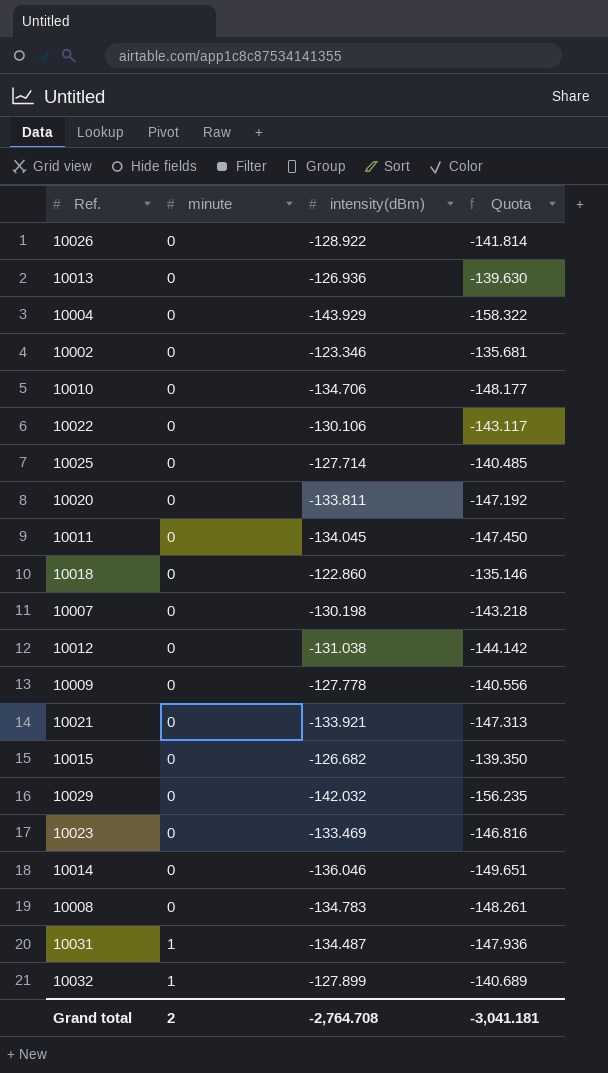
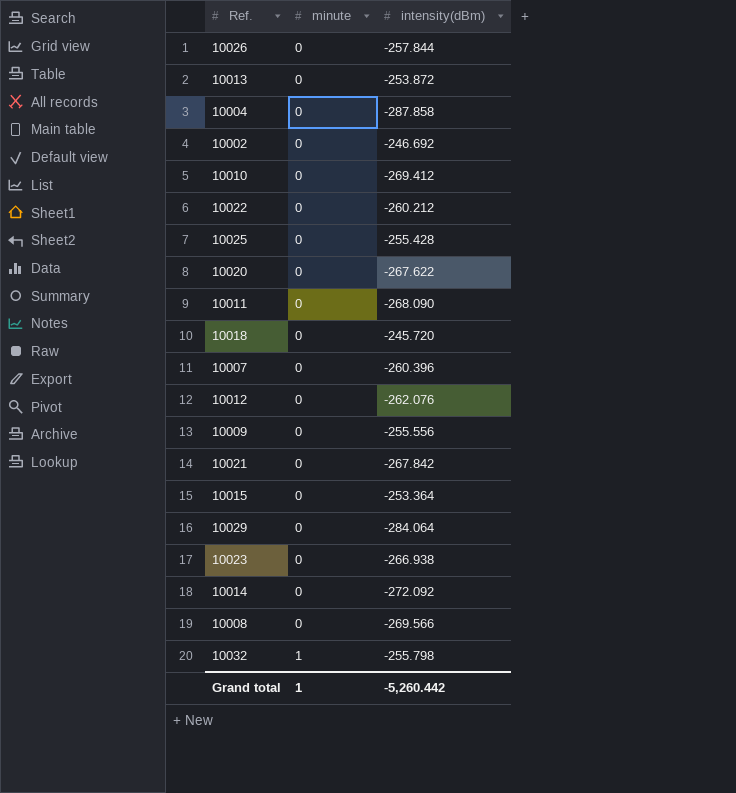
column Quota | formula: [intensity(dBm)] * 1.1 -> none
row 10031: 1 | -134.487 | -147.936 -> none
10026 | intensity(dBm): -128.922 -> -257.844
10013 | intensity(dBm): -126.936 -> -253.872
10004 | intensity(dBm): -143.929 -> -287.858
10002 | intensity(dBm): -123.346 -> -246.692
10010 | intensity(dBm): -134.706 -> -269.412
10022 | intensity(dBm): -130.106 -> -260.212
10025 | intensity(dBm): -127.714 -> -255.428
10020 | intensity(dBm): -133.811 -> -267.622
10011 | intensity(dBm): -134.045 -> -268.090
10018 | intensity(dBm): -122.860 -> -245.720
10007 | intensity(dBm): -130.198 -> -260.396
10012 | intensity(dBm): -131.038 -> -262.076
10009 | intensity(dBm): -127.778 -> -255.556
10021 | intensity(dBm): -133.921 -> -267.842
10015 | intensity(dBm): -126.682 -> -253.364
10029 | intensity(dBm): -142.032 -> -284.064
10023 | intensity(dBm): -133.469 -> -266.938
10014 | intensity(dBm): -136.046 -> -272.092
10008 | intensity(dBm): -134.783 -> -269.566
10032 | intensity(dBm): -127.899 -> -255.798
Grand total | minute: 2 -> 1
Grand total | intensity(dBm): -2,764.708 -> -5,260.442

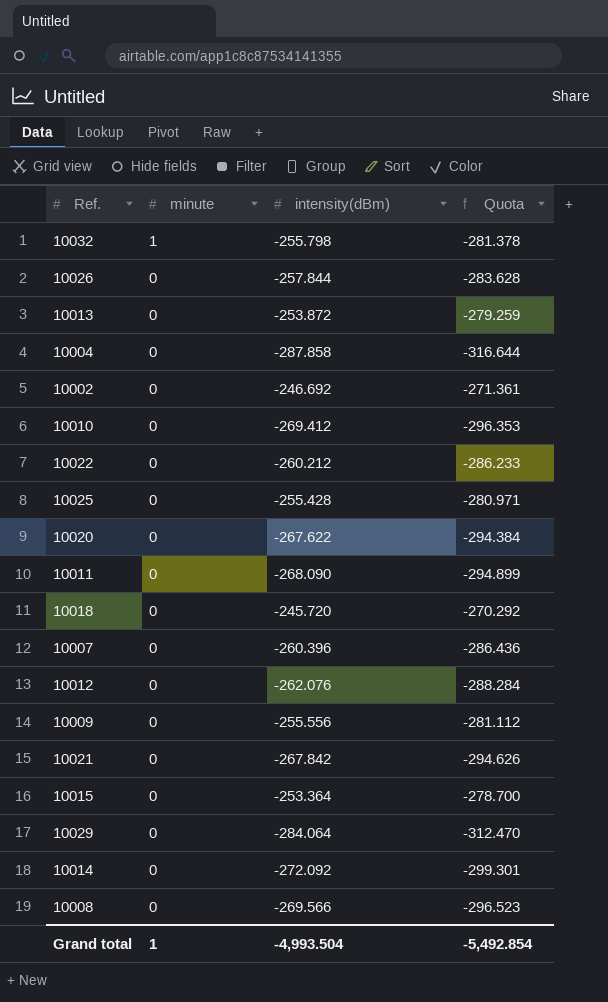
row order: minute ascending -> minute descending
column Quota | formula: none -> [intensity(dBm)] * 1.1
row 10023: 0 | -266.938 -> none
Grand total | intensity(dBm): -5,260.442 -> -4,993.504

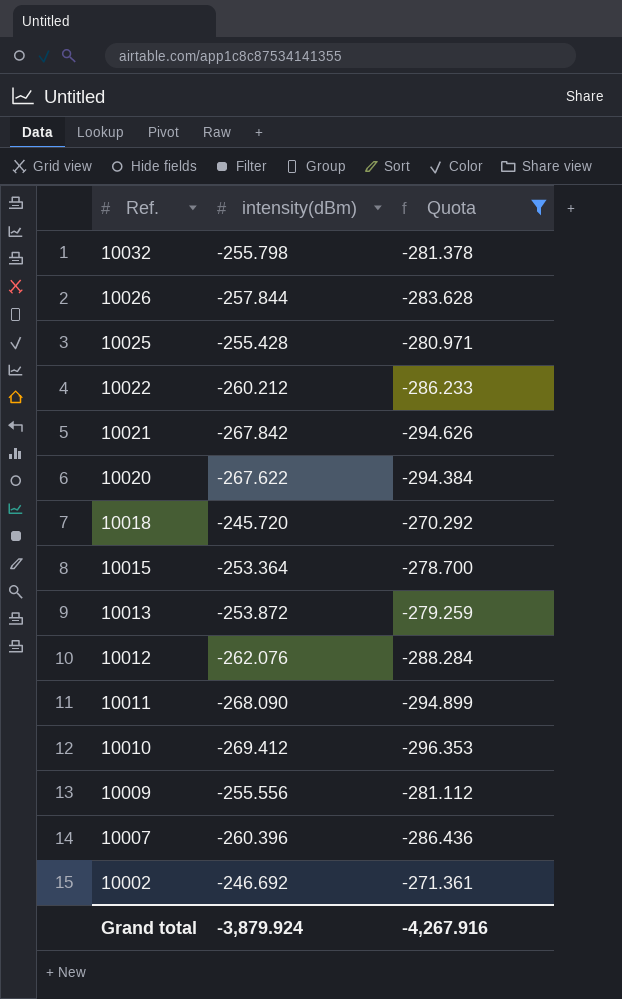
filter: none -> Quota >= -296.353
row order: minute descending -> Ref. descending
column minute | position: 2 -> none
Grand total | intensity(dBm): -4,993.504 -> -3,879.924
Grand total | Quota: -5,492.854 -> -4,267.916

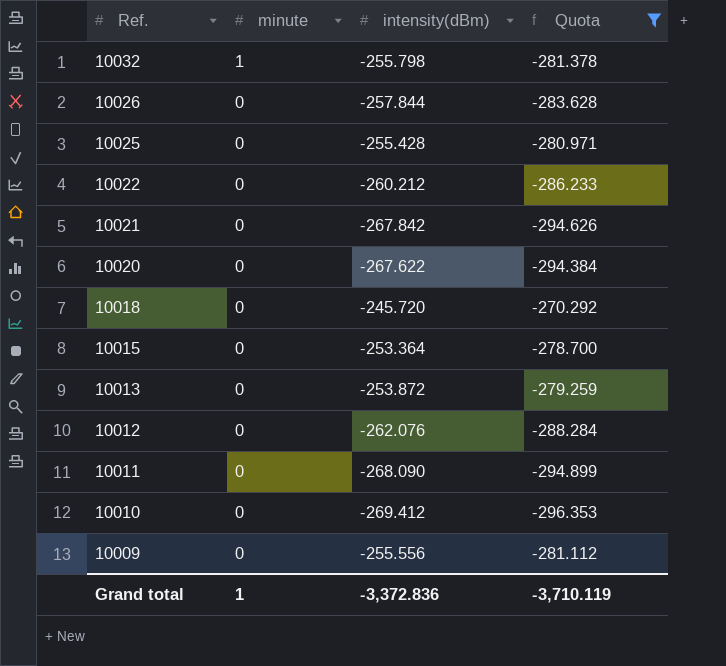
column minute | position: none -> 2
row 10007: -260.396 | -286.436 -> none
row 10002: -246.692 | -271.361 -> none
Grand total | intensity(dBm): -3,879.924 -> -3,372.836
Grand total | Quota: -4,267.916 -> -3,710.119

